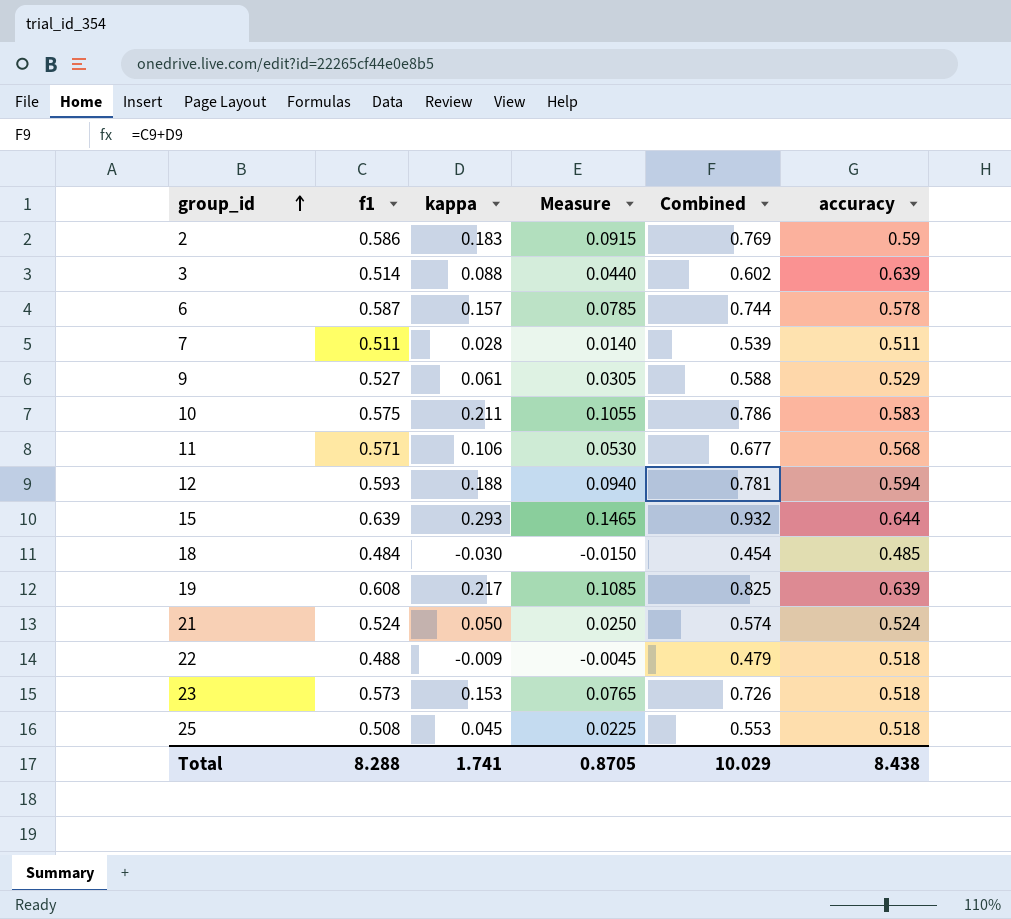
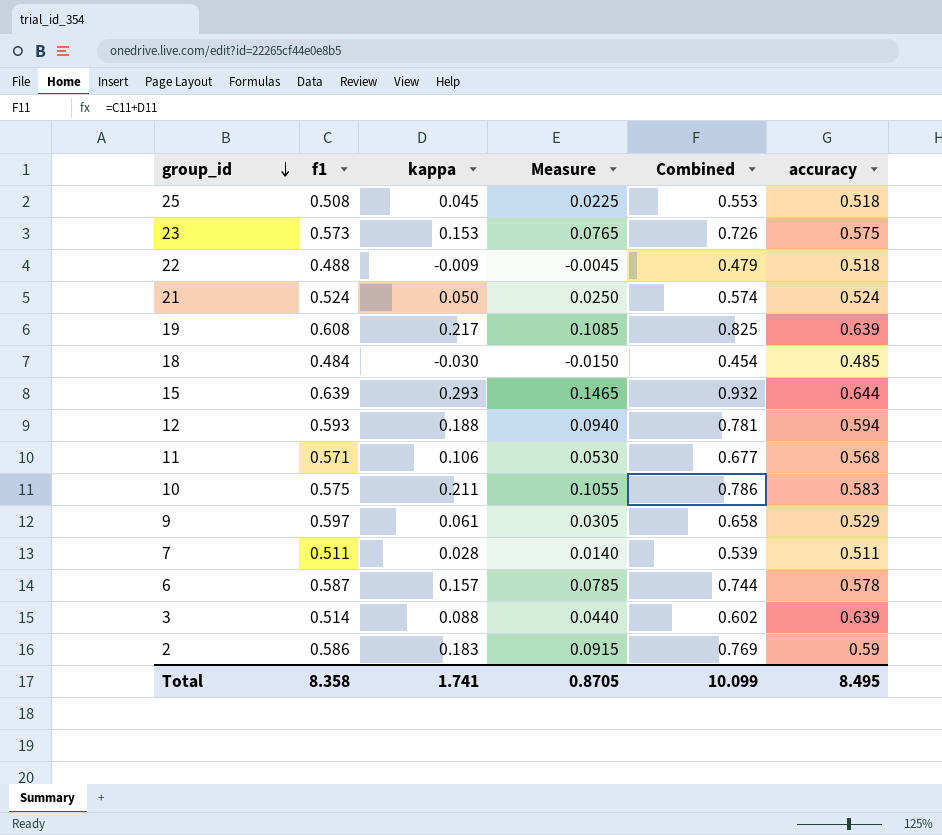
row order: group_id ascending -> group_id descending
23 | accuracy: 0.518 -> 0.575
9 | f1: 0.527 -> 0.597
9 | Combined: 0.588 -> 0.658
Total | f1: 8.288 -> 8.358
Total | Combined: 10.029 -> 10.099
Total | accuracy: 8.438 -> 8.495

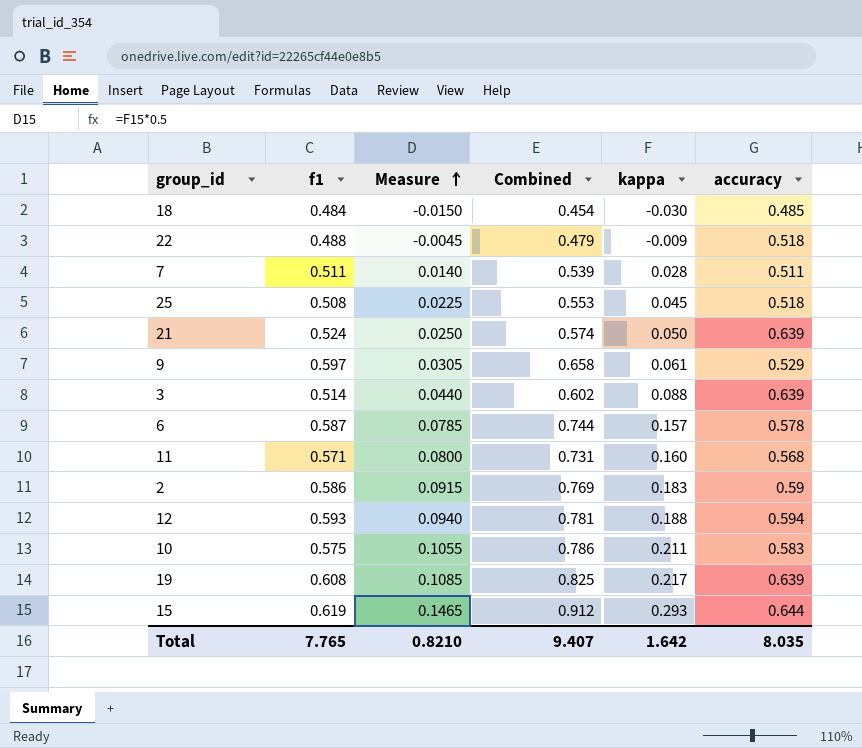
row order: group_id descending -> Measure ascending
column kappa | position: 3 -> 5
row 23: 0.573 | 0.153 | 0.0765 | 0.726 | 0.575 -> none
21 | accuracy: 0.524 -> 0.639
11 | Measure: 0.0530 -> 0.0800
11 | Combined: 0.677 -> 0.731
11 | kappa: 0.106 -> 0.160
15 | f1: 0.639 -> 0.619
15 | Combined: 0.932 -> 0.912
Total | f1: 8.358 -> 7.765
Total | Measure: 0.8705 -> 0.8210
Total | Combined: 10.099 -> 9.407
Total | kappa: 1.741 -> 1.642
Total | accuracy: 8.495 -> 8.035

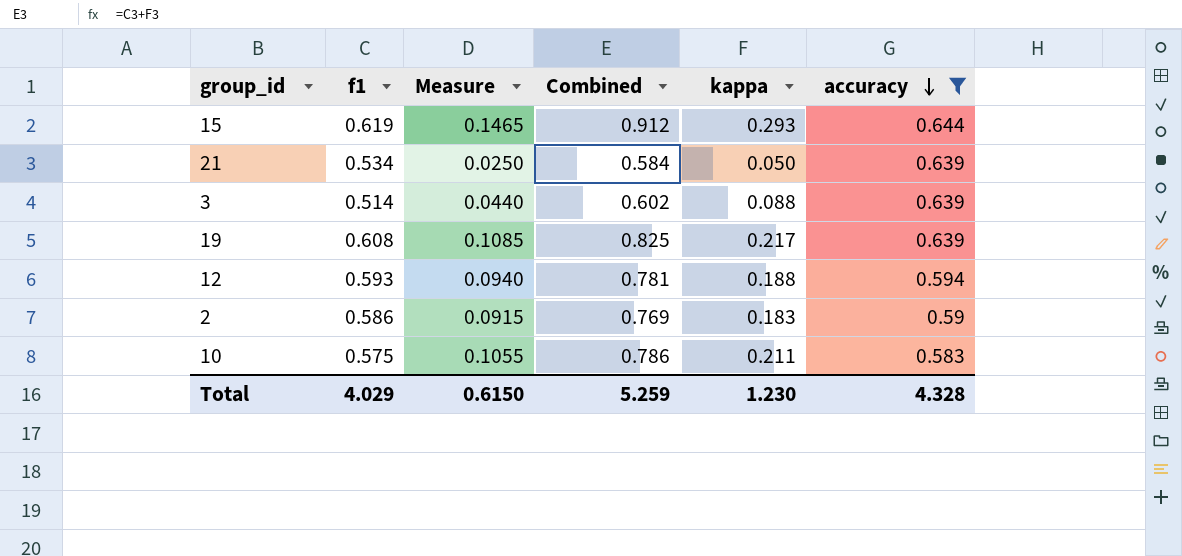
filter: none -> accuracy >= 0.583
row order: Measure ascending -> accuracy descending
21 | f1: 0.524 -> 0.534
21 | Combined: 0.574 -> 0.584
Total | f1: 7.765 -> 4.029
Total | Measure: 0.8210 -> 0.6150
Total | Combined: 9.407 -> 5.259
Total | kappa: 1.642 -> 1.230
Total | accuracy: 8.035 -> 4.328

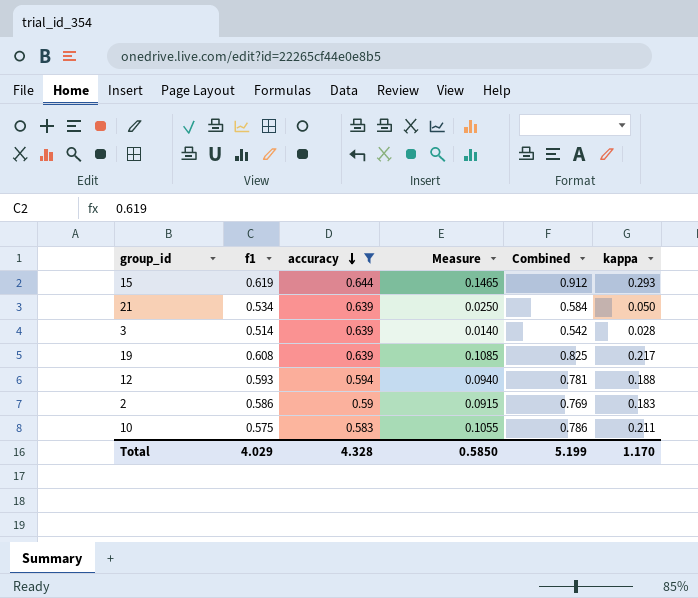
column accuracy | position: 6 -> 3
3 | Measure: 0.0440 -> 0.0140
3 | Combined: 0.602 -> 0.542
3 | kappa: 0.088 -> 0.028
Total | Measure: 0.6150 -> 0.5850
Total | Combined: 5.259 -> 5.199
Total | kappa: 1.230 -> 1.170

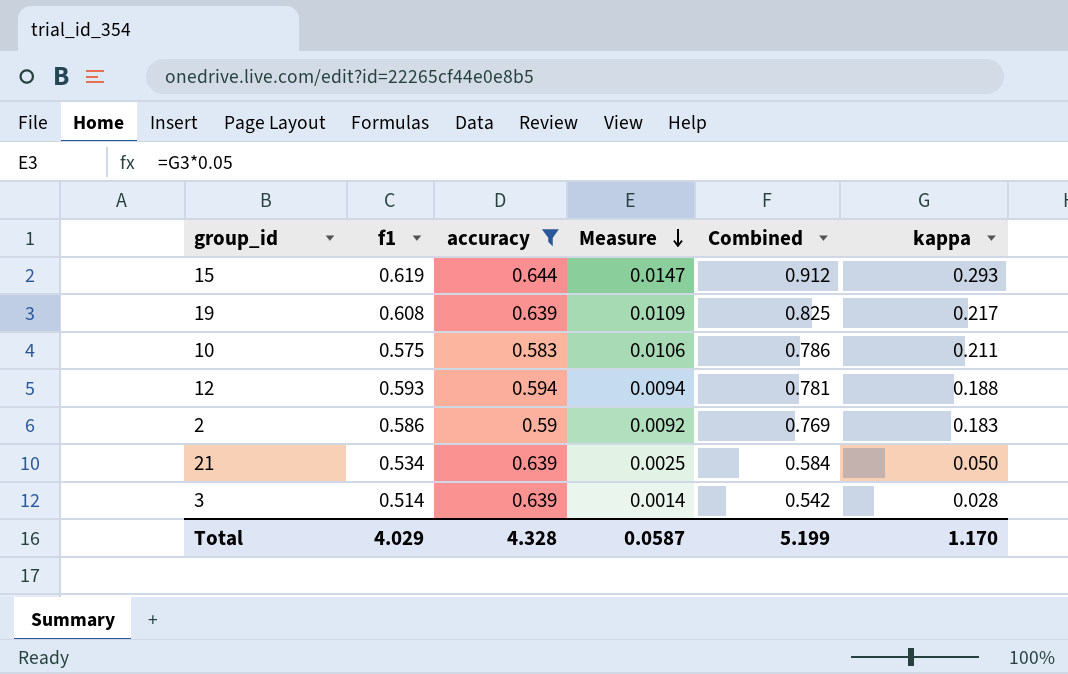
row order: accuracy descending -> Measure descending
column Measure | formula: [kappa] * 0.5 -> [kappa] * 0.05
Total | Measure: 0.5850 -> 0.0587

